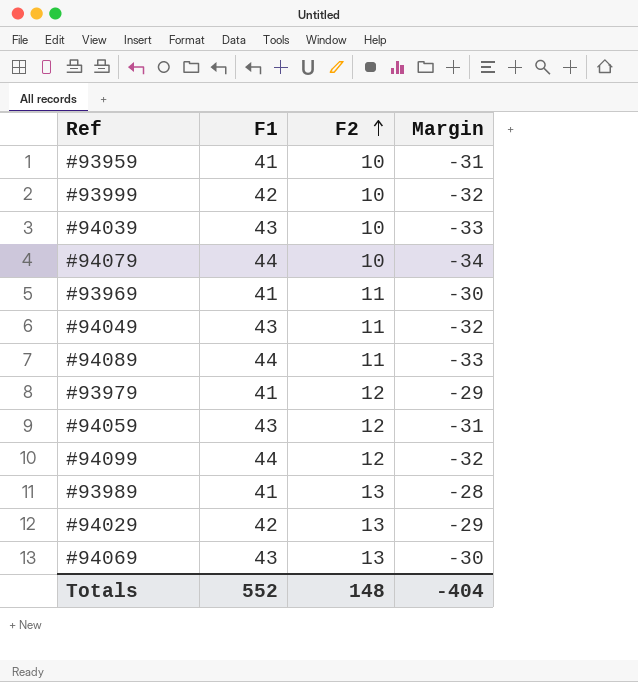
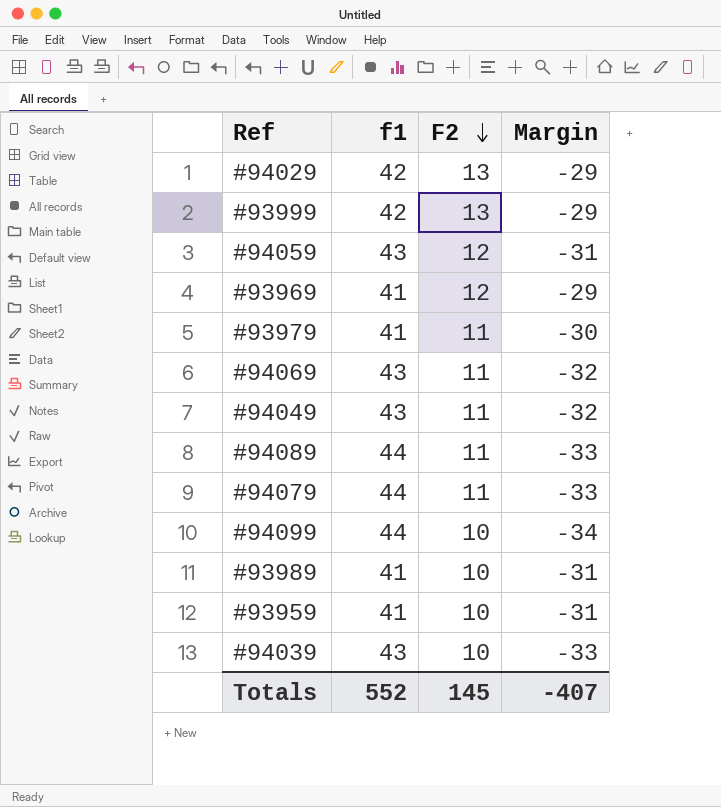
row order: F2 ascending -> F2 descending
column name: F1 -> f1
#93999 | F2: 10 -> 13
#93999 | Margin: -32 -> -29
#93969 | F2: 11 -> 12
#93969 | Margin: -30 -> -29
#93979 | F2: 12 -> 11
#93979 | Margin: -29 -> -30
#94069 | F2: 13 -> 11
#94069 | Margin: -30 -> -32
#94079 | F2: 10 -> 11
#94079 | Margin: -34 -> -33
#94099 | F2: 12 -> 10
#94099 | Margin: -32 -> -34
#93989 | F2: 13 -> 10
#93989 | Margin: -28 -> -31
Totals | F2: 148 -> 145
Totals | Margin: -404 -> -407

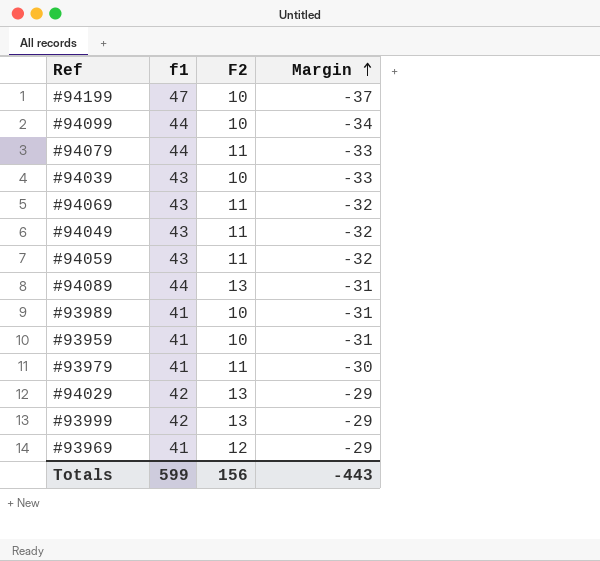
row order: F2 descending -> Margin ascending
row #94199: none -> 47 | 10 | -37
#94059 | F2: 12 -> 11
#94059 | Margin: -31 -> -32
#94089 | F2: 11 -> 13
#94089 | Margin: -33 -> -31
Totals | f1: 552 -> 599
Totals | F2: 145 -> 156
Totals | Margin: -407 -> -443

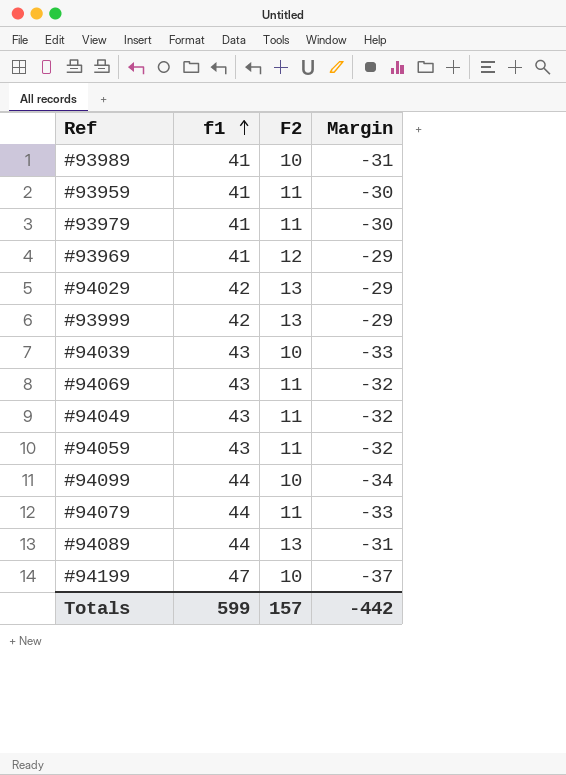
row order: Margin ascending -> f1 ascending
#93959 | F2: 10 -> 11
#93959 | Margin: -31 -> -30
Totals | F2: 156 -> 157
Totals | Margin: -443 -> -442

